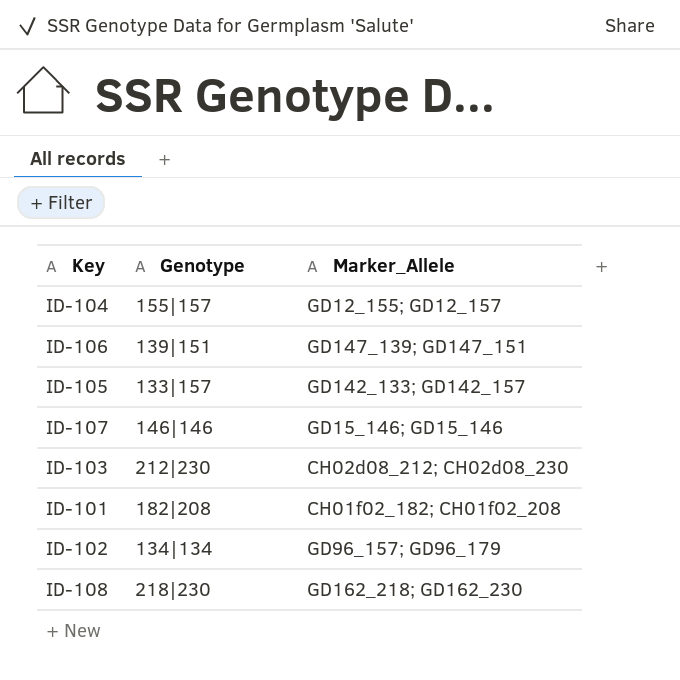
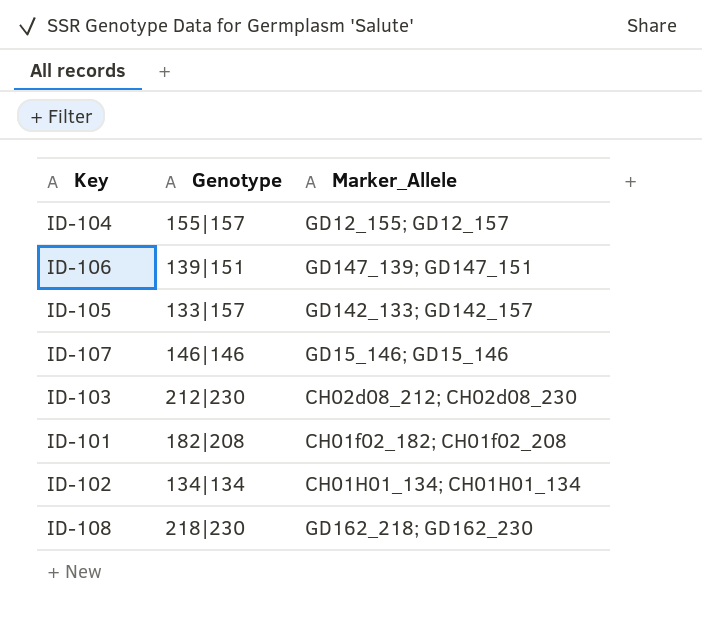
ID-102 | Marker_Allele: GD96_157; GD96_179 -> CH01H01_134; CH01H01_134

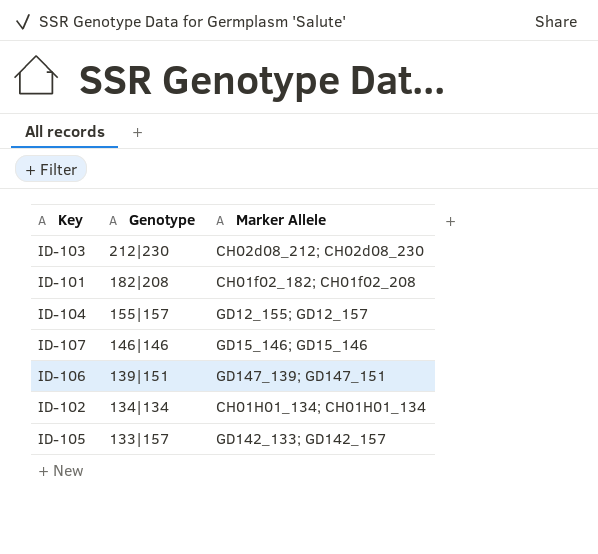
row order: none -> Genotype descending
column name: Marker_Allele -> Marker Allele
row ID-108: 218|230 | GD162_218; GD162_230 -> none

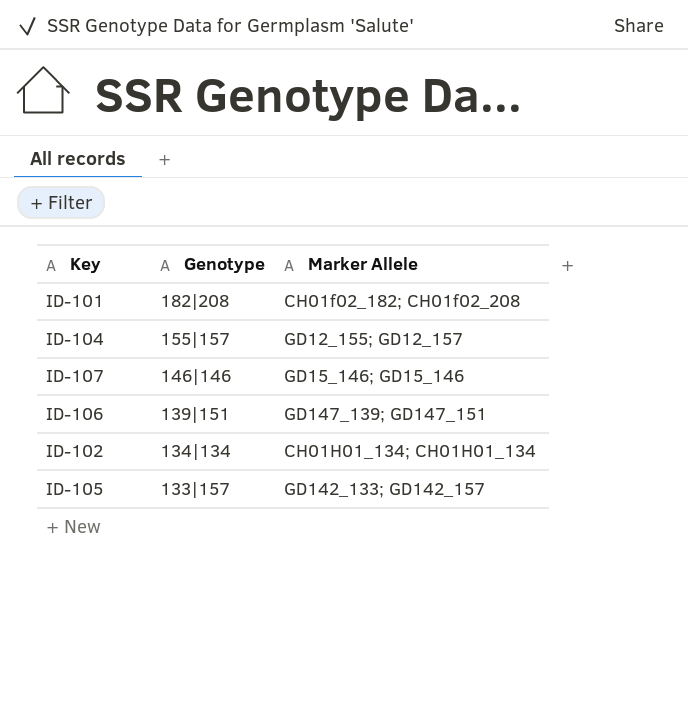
row ID-103: 212|230 | CH02d08_212; CH02d08_230 -> none

